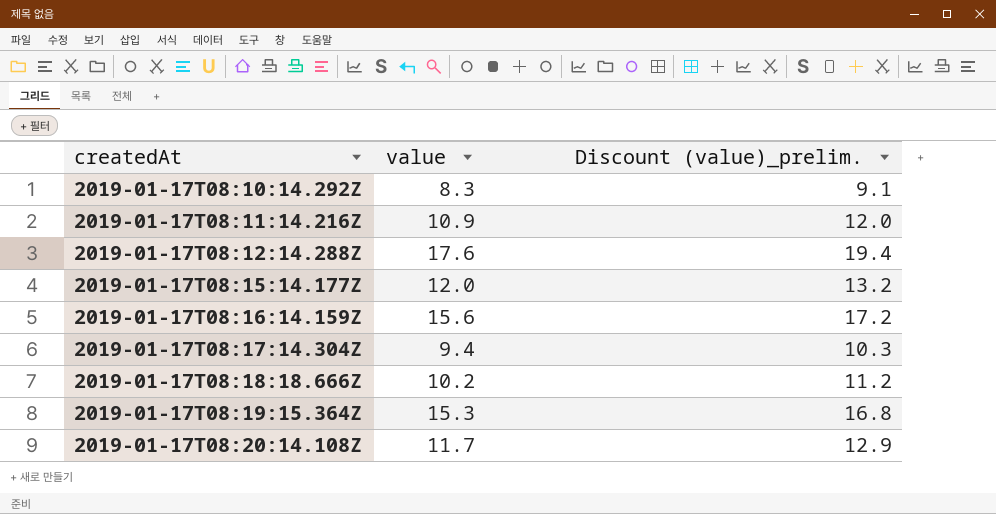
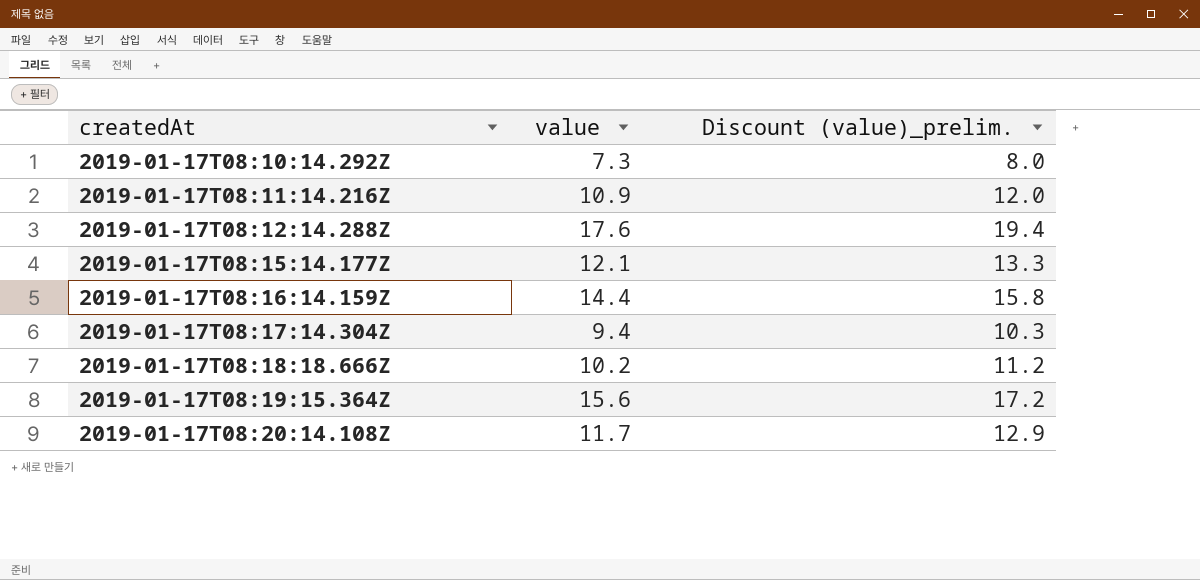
2019-01-17T08:10:14.292Z | value: 8.3 -> 7.3
2019-01-17T08:10:14.292Z | Discount (value)_prelim.: 9.1 -> 8.0
2019-01-17T08:15:14.177Z | value: 12.0 -> 12.1
2019-01-17T08:15:14.177Z | Discount (value)_prelim.: 13.2 -> 13.3
2019-01-17T08:16:14.159Z | value: 15.6 -> 14.4
2019-01-17T08:16:14.159Z | Discount (value)_prelim.: 17.2 -> 15.8
2019-01-17T08:19:15.364Z | value: 15.3 -> 15.6
2019-01-17T08:19:15.364Z | Discount (value)_prelim.: 16.8 -> 17.2

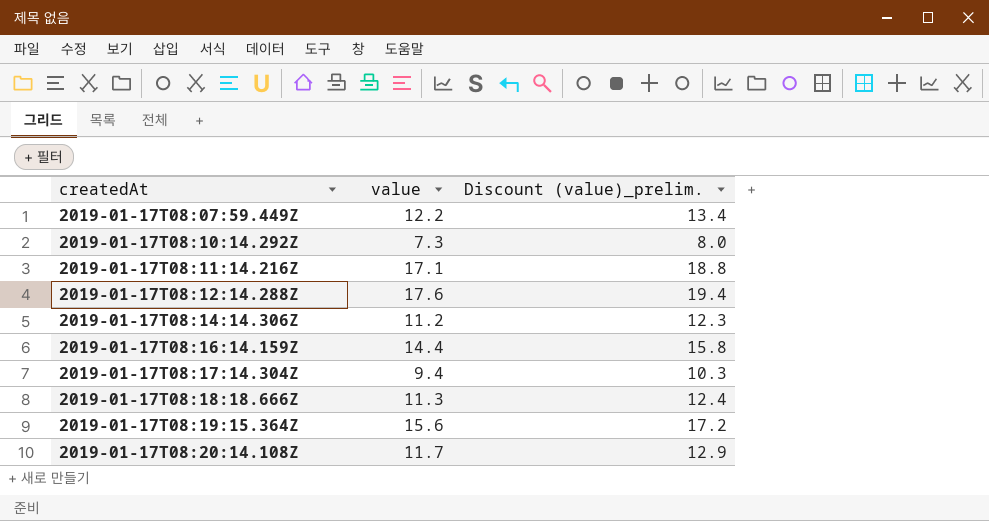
row 2019-01-17T08:15:14.177Z: 12.1 | 13.3 -> none
row 2019-01-17T08:07:59.449Z: none -> 12.2 | 13.4
2019-01-17T08:11:14.216Z | value: 10.9 -> 17.1
2019-01-17T08:11:14.216Z | Discount (value)_prelim.: 12.0 -> 18.8
row 2019-01-17T08:14:14.306Z: none -> 11.2 | 12.3
2019-01-17T08:18:18.666Z | value: 10.2 -> 11.3
2019-01-17T08:18:18.666Z | Discount (value)_prelim.: 11.2 -> 12.4

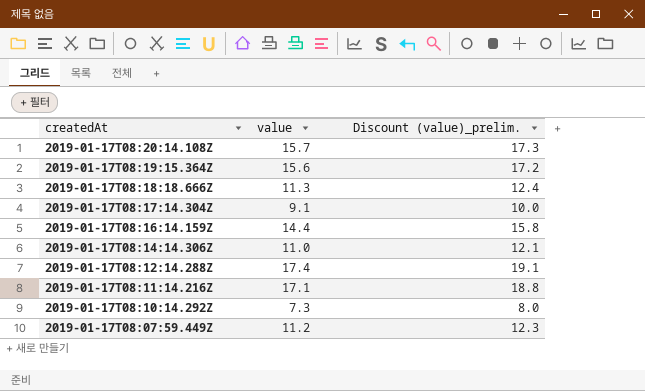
row order: createdAt ascending -> createdAt descending
2019-01-17T08:20:14.108Z | value: 11.7 -> 15.7
2019-01-17T08:20:14.108Z | Discount (value)_prelim.: 12.9 -> 17.3
2019-01-17T08:17:14.304Z | value: 9.4 -> 9.1
2019-01-17T08:17:14.304Z | Discount (value)_prelim.: 10.3 -> 10.0
2019-01-17T08:14:14.306Z | value: 11.2 -> 11.0
2019-01-17T08:14:14.306Z | Discount (value)_prelim.: 12.3 -> 12.1
2019-01-17T08:12:14.288Z | value: 17.6 -> 17.4
2019-01-17T08:12:14.288Z | Discount (value)_prelim.: 19.4 -> 19.1
2019-01-17T08:07:59.449Z | value: 12.2 -> 11.2
2019-01-17T08:07:59.449Z | Discount (value)_prelim.: 13.4 -> 12.3

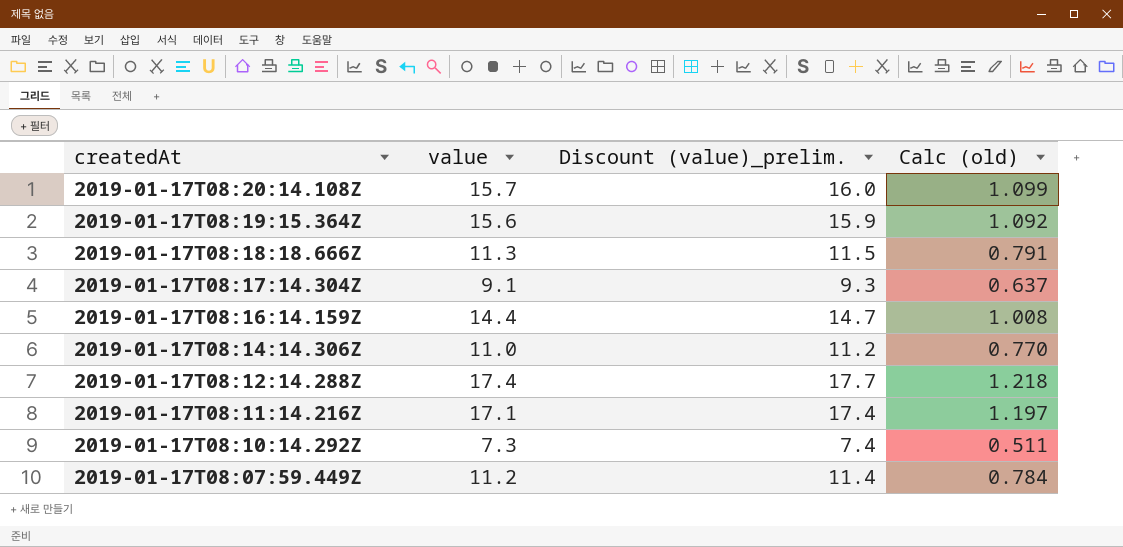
column Discount (value)_prelim. | formula: [value] * 1.1 -> [value] * 1.02
column Calc (old) | formula: none -> [value] * 0.07

